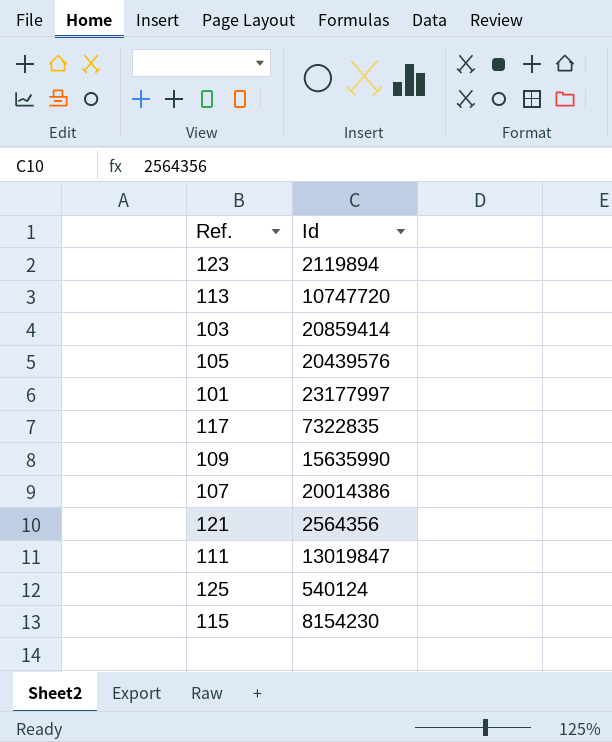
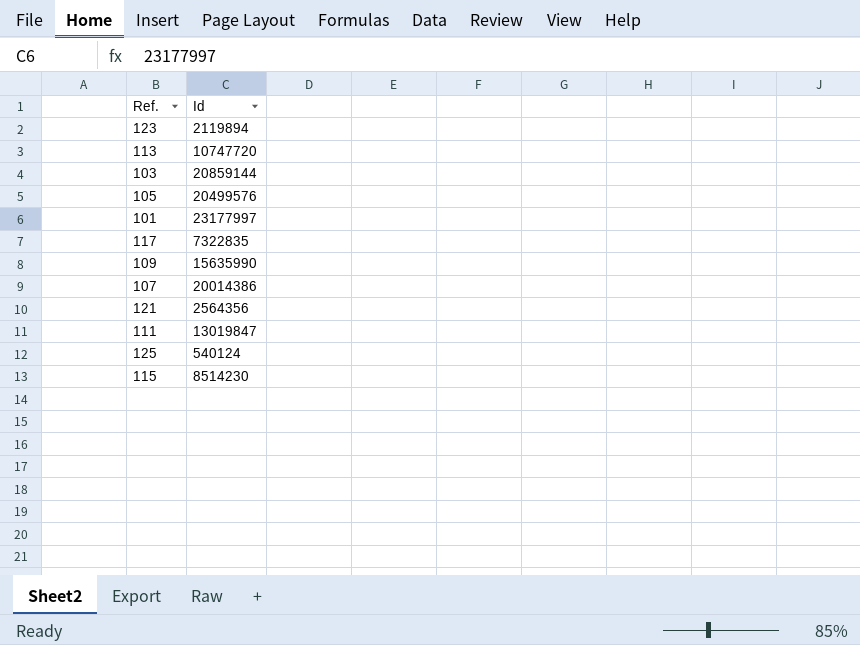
103 | Id: 20859414 -> 20859144
105 | Id: 20439576 -> 20499576
115 | Id: 8154230 -> 8514230

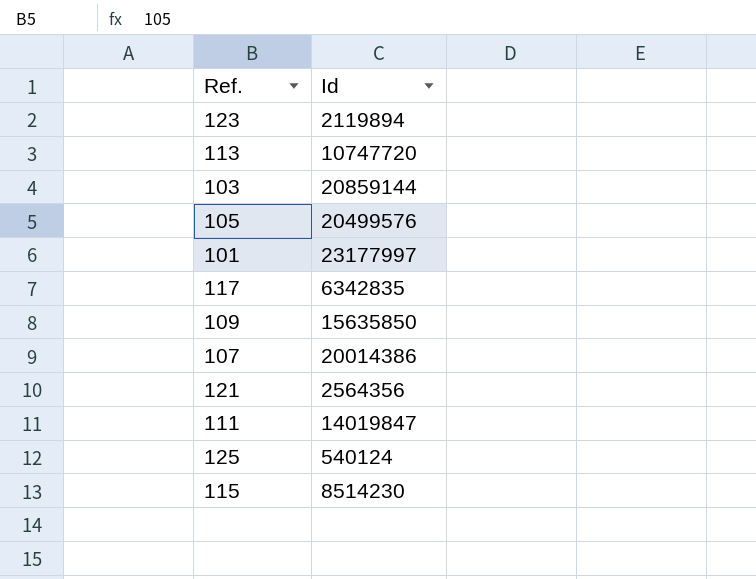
117 | Id: 7322835 -> 6342835
109 | Id: 15635990 -> 15635850
111 | Id: 13019847 -> 14019847

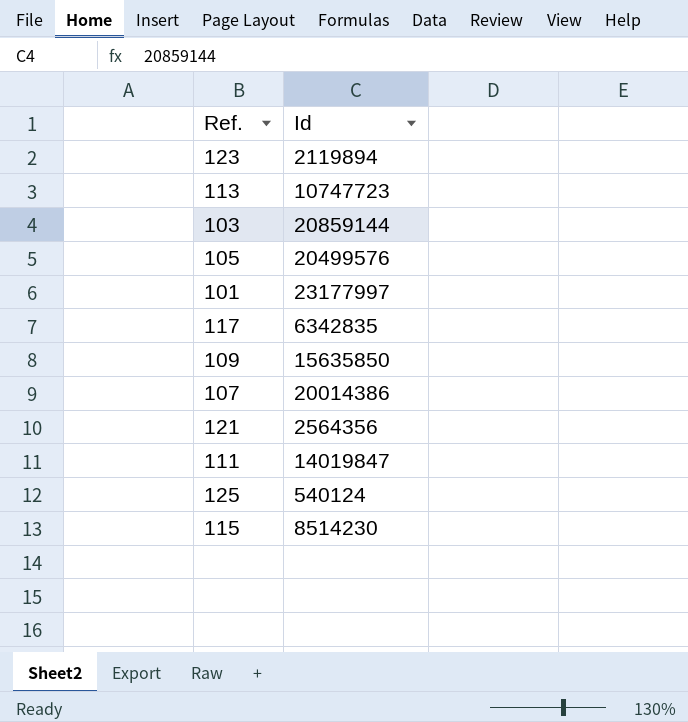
113 | Id: 10747720 -> 10747723

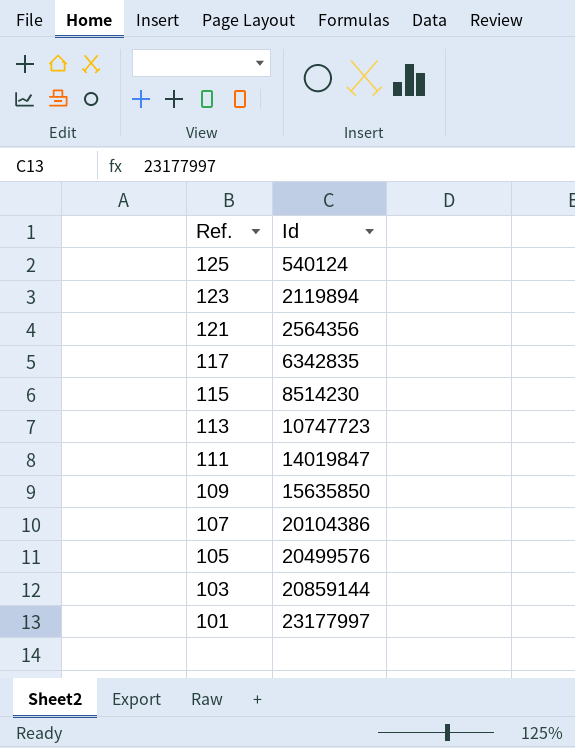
row order: none -> Ref. descending
107 | Id: 20014386 -> 20104386

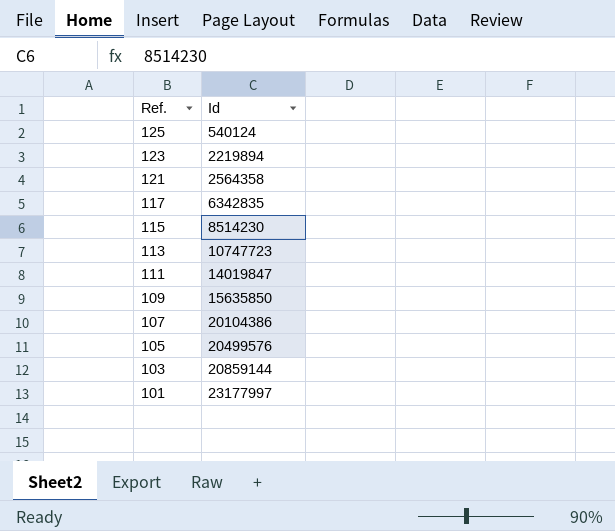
123 | Id: 2119894 -> 2219894
121 | Id: 2564356 -> 2564358

